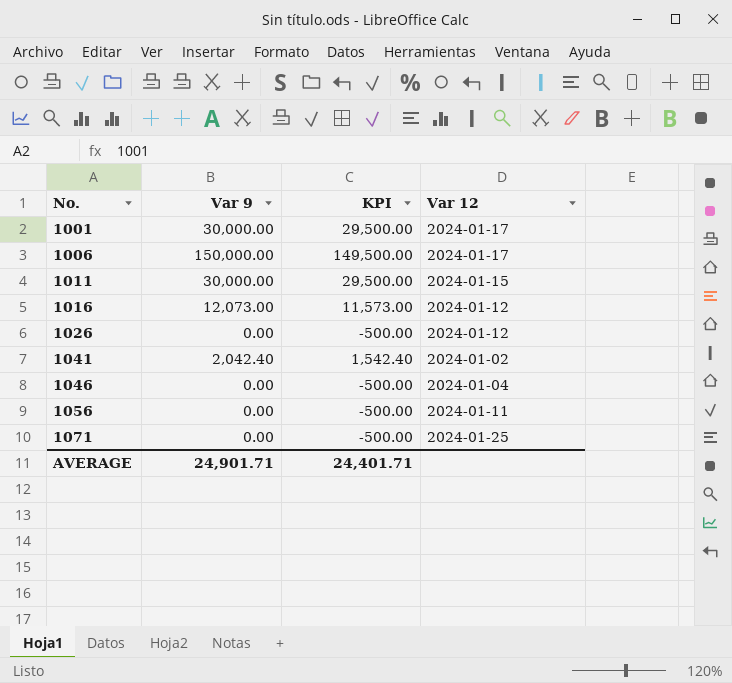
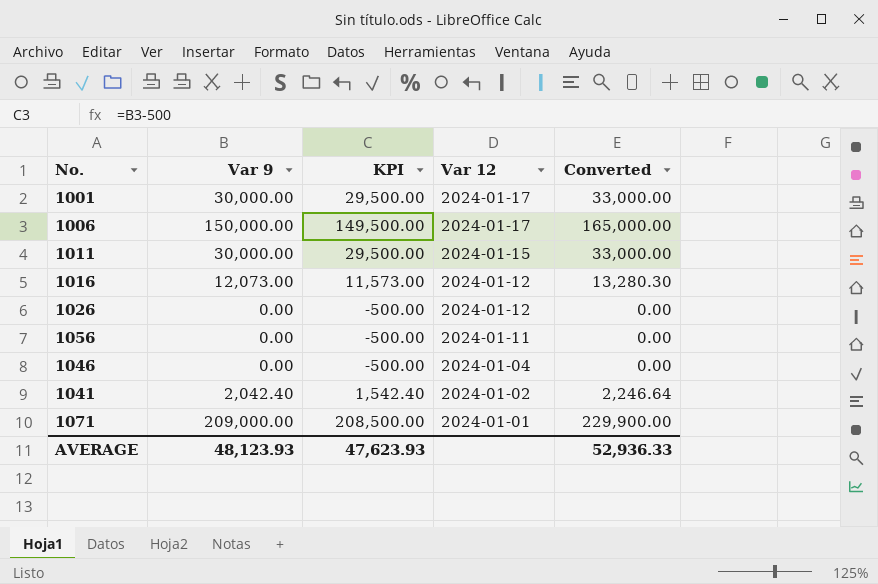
row order: No. ascending -> Var 12 descending
column Converted | formula: none -> [Var 9] * 1.1
1071 | Var 9: 0.00 -> 209,000.00
1071 | KPI: -500.00 -> 208,500.00
1071 | Var 12: 2024-01-25 -> 2024-01-01
AVERAGE | Var 9: 24,901.71 -> 48,123.93
AVERAGE | KPI: 24,401.71 -> 47,623.93

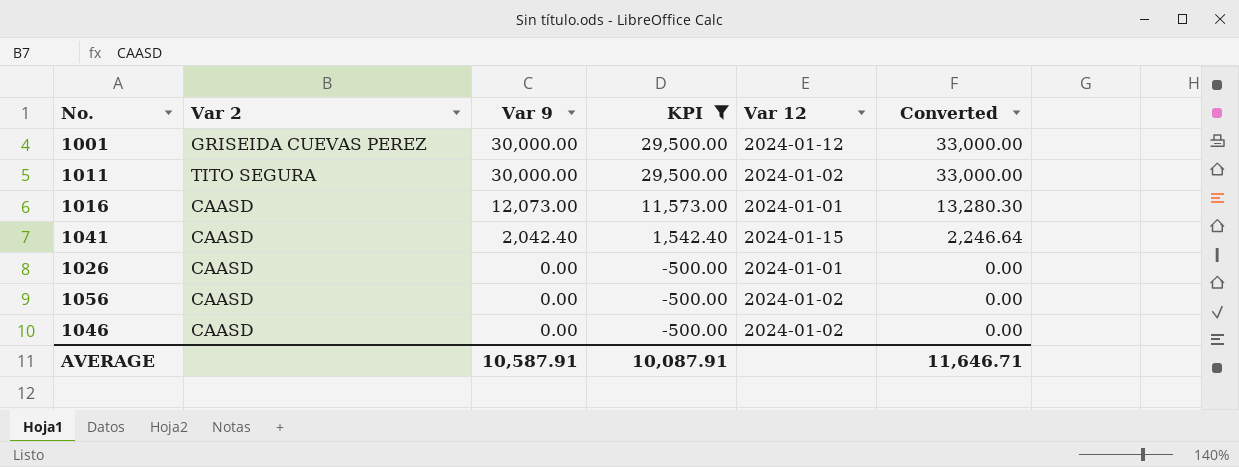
filter: none -> KPI <= 29,500.00
row order: Var 12 descending -> Var 9 descending
column Var 2 | position: none -> 2
1001 | Var 12: 2024-01-17 -> 2024-01-12
1011 | Var 12: 2024-01-15 -> 2024-01-02
1016 | Var 12: 2024-01-12 -> 2024-01-01
1041 | Var 12: 2024-01-02 -> 2024-01-15
1026 | Var 12: 2024-01-12 -> 2024-01-01
1056 | Var 12: 2024-01-11 -> 2024-01-02
1046 | Var 12: 2024-01-04 -> 2024-01-02
AVERAGE | Var 9: 48,123.93 -> 10,587.91
AVERAGE | KPI: 47,623.93 -> 10,087.91
AVERAGE | Converted: 52,936.33 -> 11,646.71

